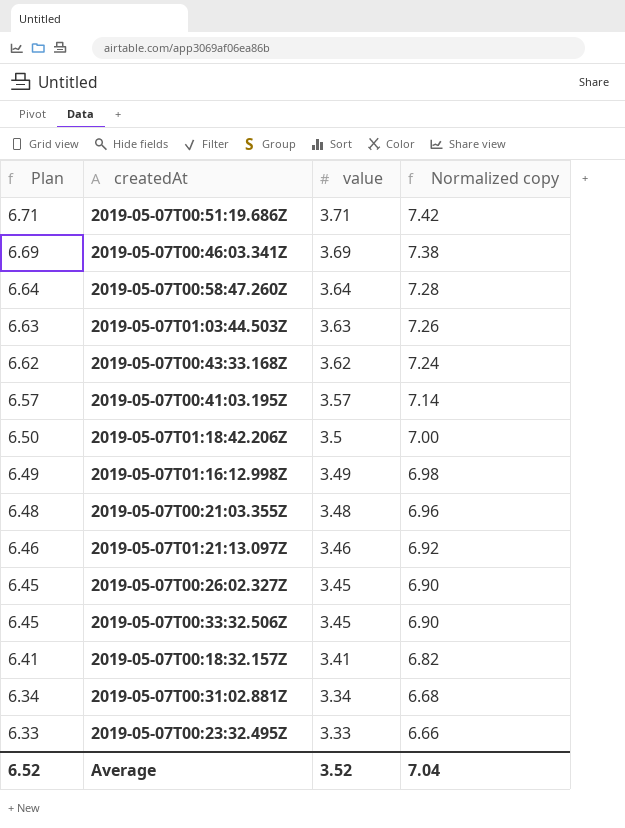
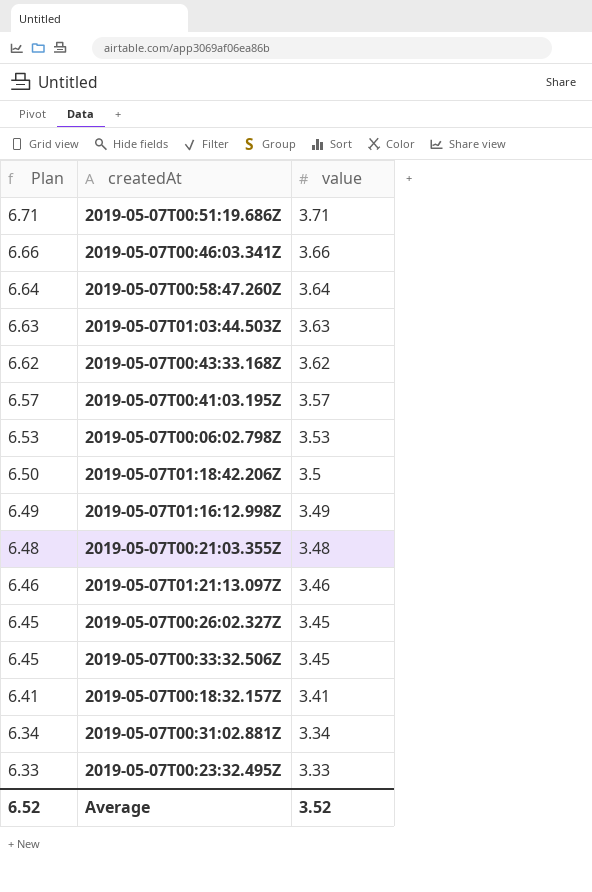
column Normalized copy | formula: [value] * 2 -> none
2019-05-07T00:46:03.341Z | Plan: 6.69 -> 6.66
2019-05-07T00:46:03.341Z | value: 3.69 -> 3.66
row 2019-05-07T00:06:02.798Z: none -> 6.53 | 3.53

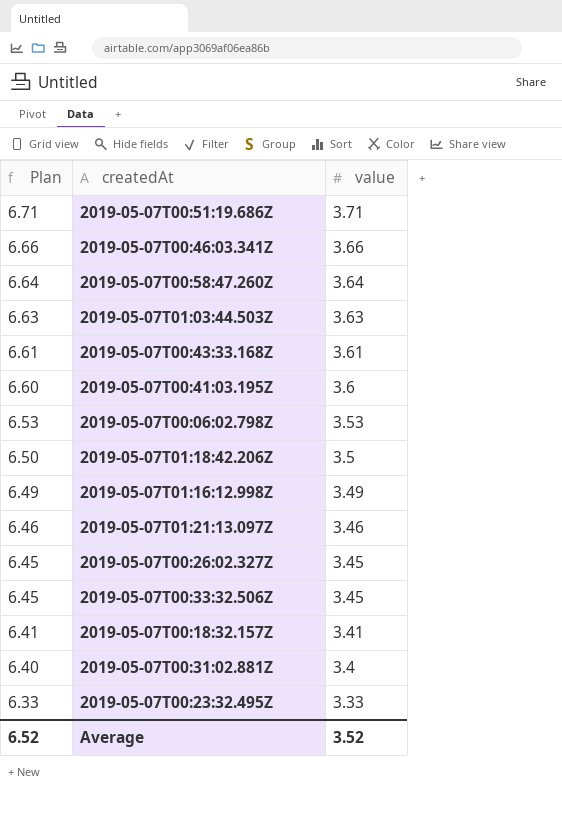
row 2019-05-07T00:21:03.355Z: 6.48 | 3.48 -> none
2019-05-07T00:43:33.168Z | Plan: 6.62 -> 6.61
2019-05-07T00:43:33.168Z | value: 3.62 -> 3.61
2019-05-07T00:41:03.195Z | Plan: 6.57 -> 6.60
2019-05-07T00:41:03.195Z | value: 3.57 -> 3.6
2019-05-07T00:31:02.881Z | Plan: 6.34 -> 6.40
2019-05-07T00:31:02.881Z | value: 3.34 -> 3.4

